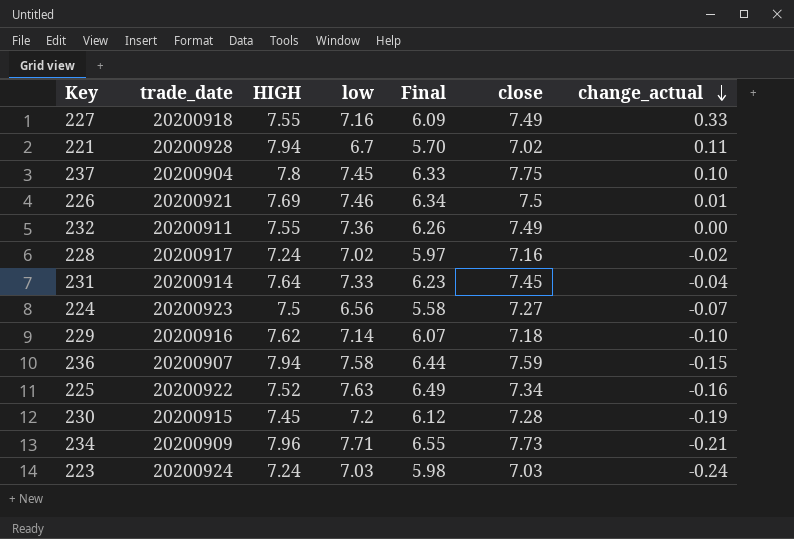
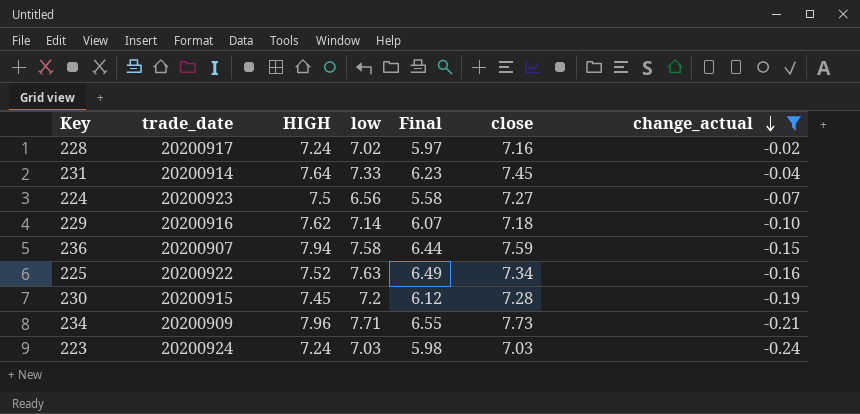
filter: none -> change_actual <= -0.02

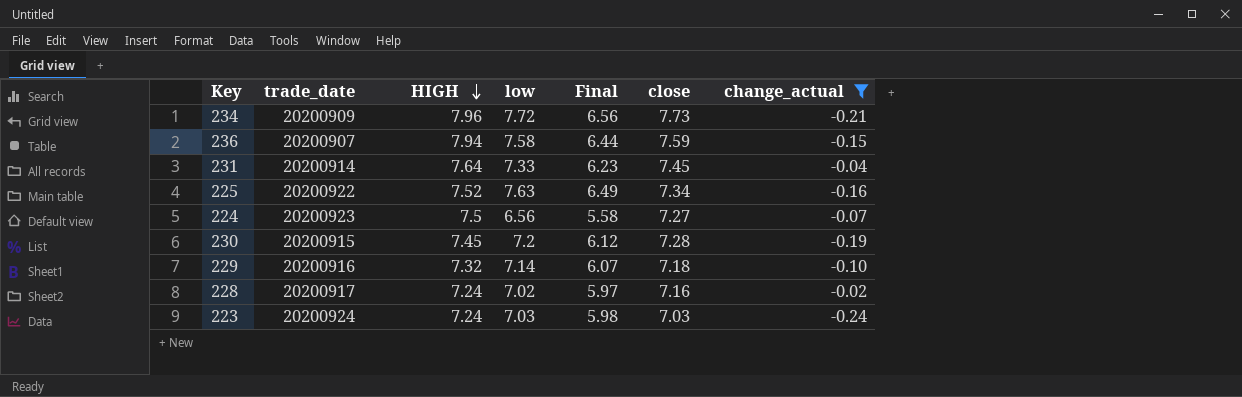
row order: change_actual descending -> HIGH descending
234 | low: 7.71 -> 7.72
234 | Final: 6.55 -> 6.56
229 | HIGH: 7.62 -> 7.32

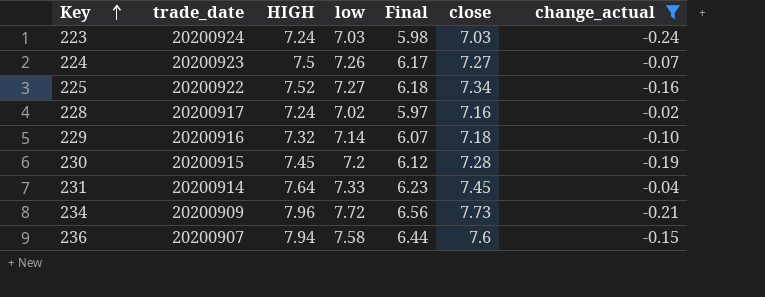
row order: HIGH descending -> Key ascending
224 | low: 6.56 -> 7.26
224 | Final: 5.58 -> 6.17
225 | low: 7.63 -> 7.27
225 | Final: 6.49 -> 6.18
236 | close: 7.59 -> 7.6

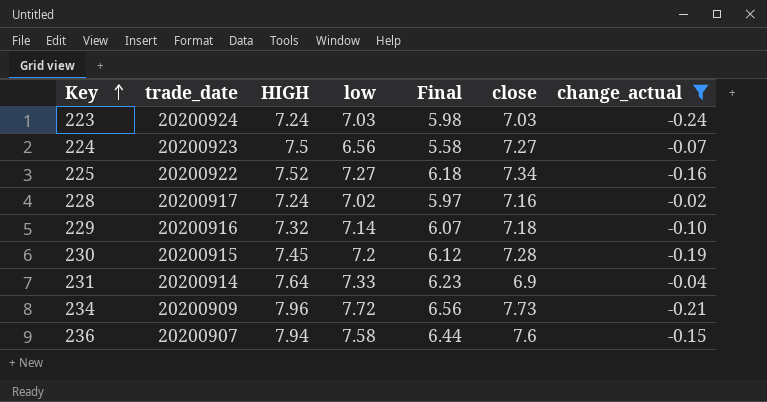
224 | low: 7.26 -> 6.56
224 | Final: 6.17 -> 5.58
231 | close: 7.45 -> 6.9

